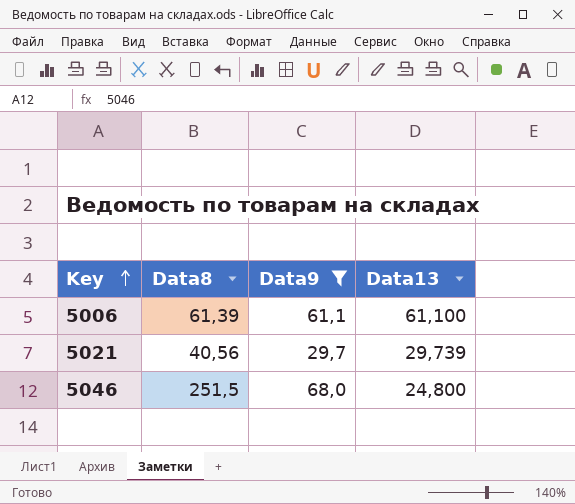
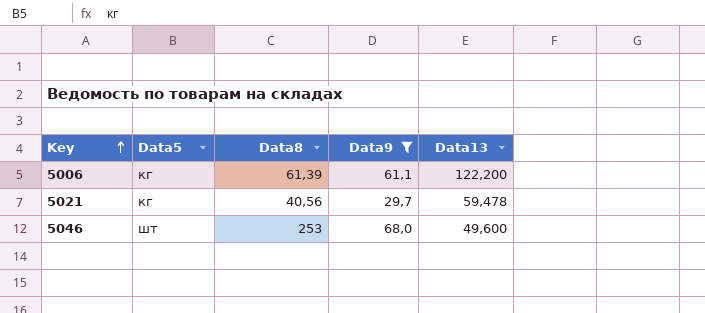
column Data5 | position: none -> 2
5006 | Data13: 61,100 -> 122,200
5021 | Data13: 29,739 -> 59,478
5046 | Data8: 251,5 -> 253
5046 | Data13: 24,800 -> 49,600

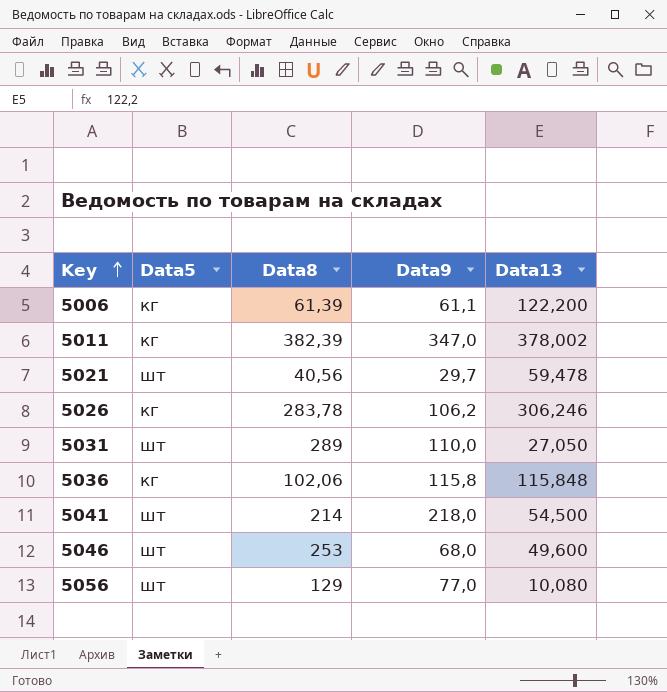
filter: Data9 <= 68,0 -> none
5021 | Data5: кг -> шт

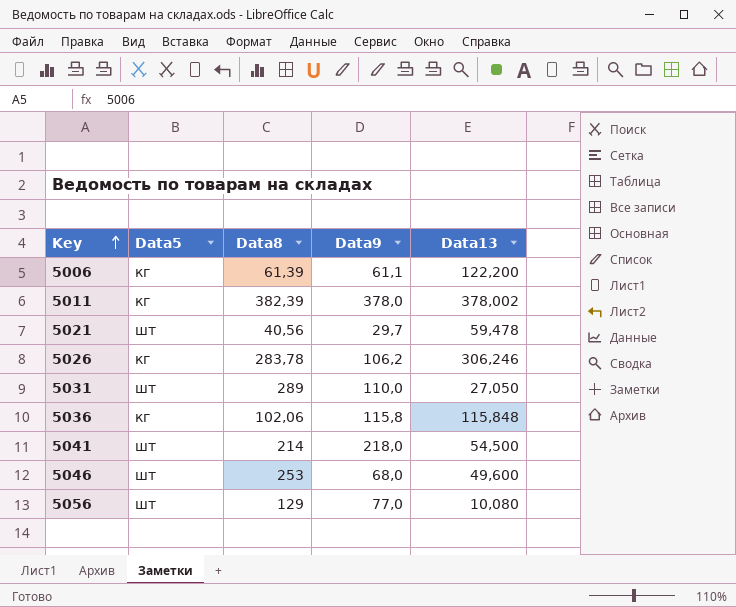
5011 | Data9: 347,0 -> 378,0

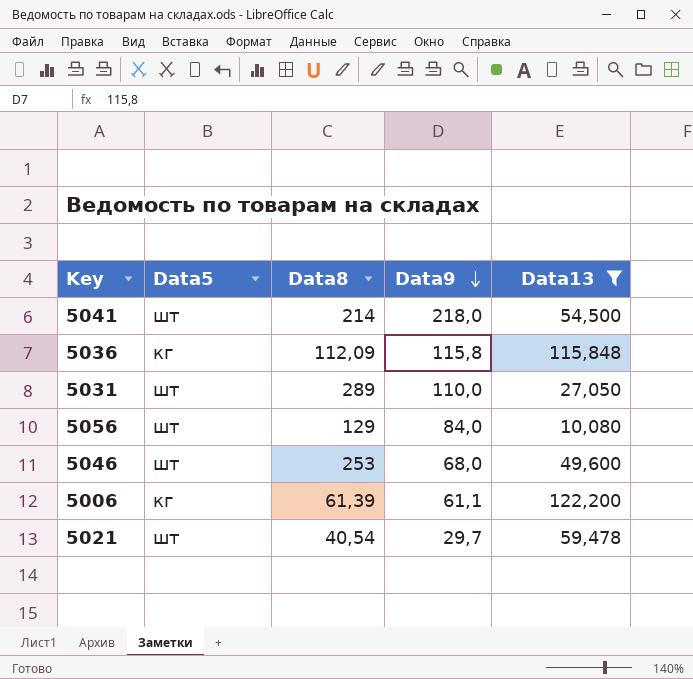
filter: none -> Data13 <= 122,200
row order: Key ascending -> Data9 descending
5036 | Data8: 102,06 -> 112,09
5056 | Data9: 77,0 -> 84,0
5021 | Data8: 40,56 -> 40,54

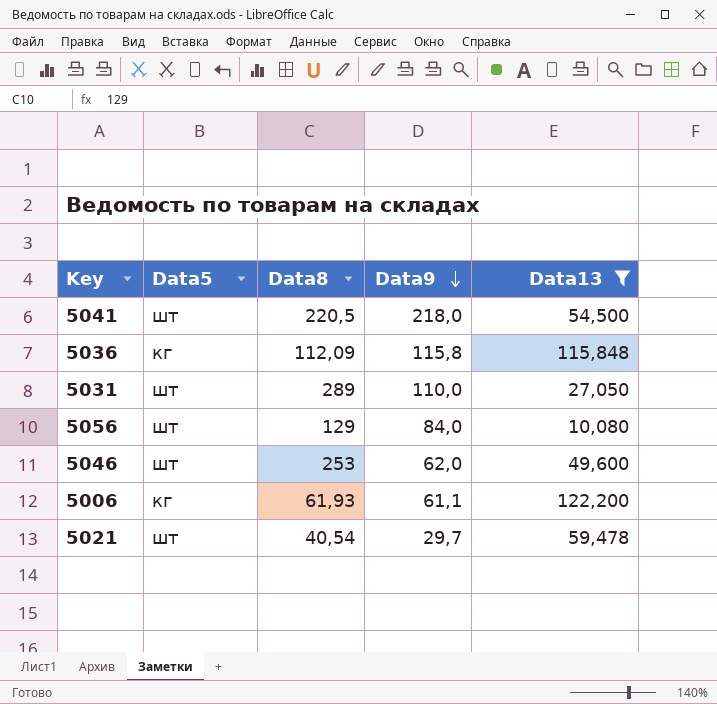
5041 | Data8: 214 -> 220,5
5046 | Data9: 68,0 -> 62,0
5006 | Data8: 61,39 -> 61,93

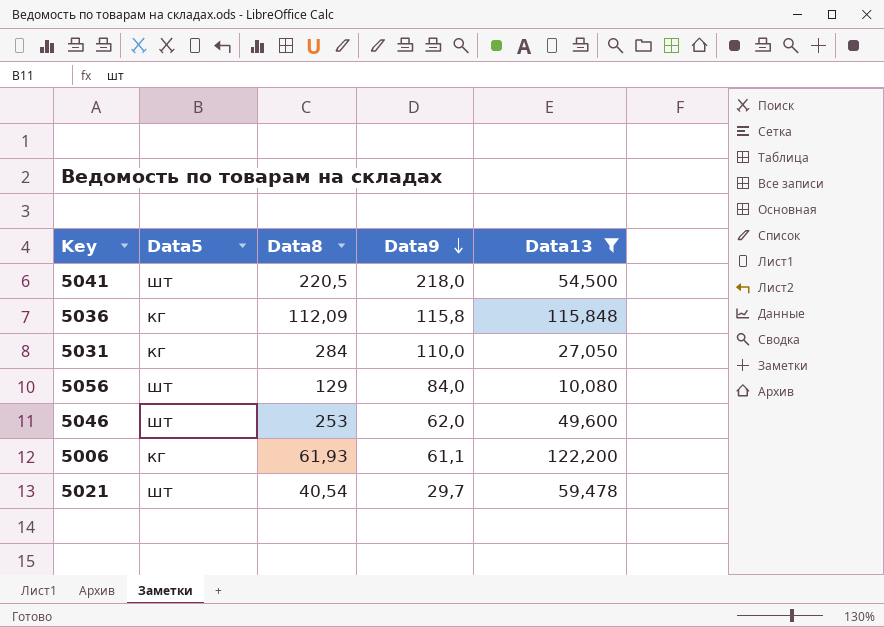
5031 | Data5: шт -> кг
5031 | Data8: 289 -> 284

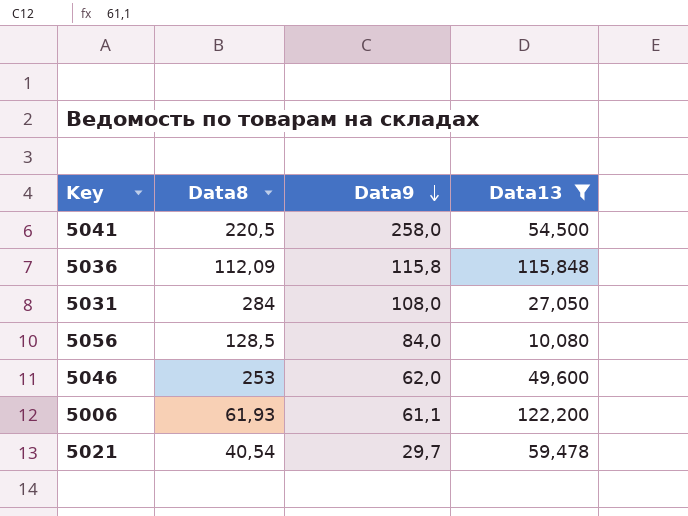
column Data5 | position: 2 -> none
5041 | Data9: 218,0 -> 258,0
5031 | Data9: 110,0 -> 108,0
5056 | Data8: 129 -> 128,5

